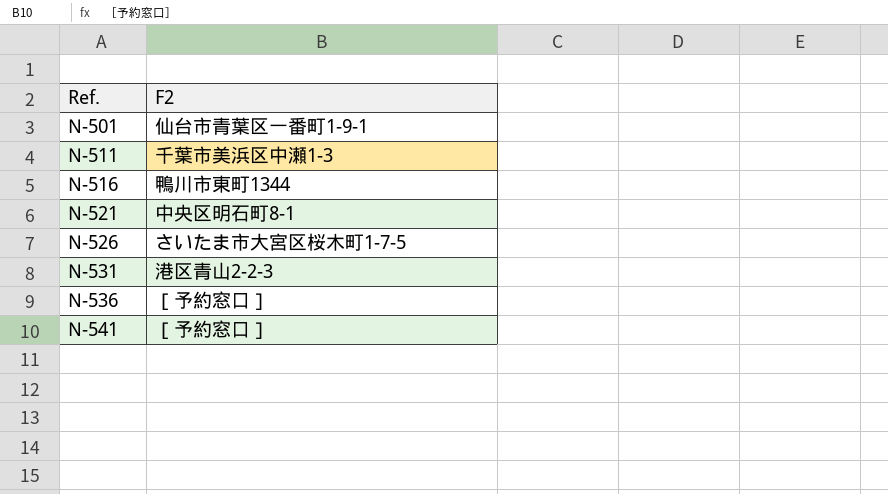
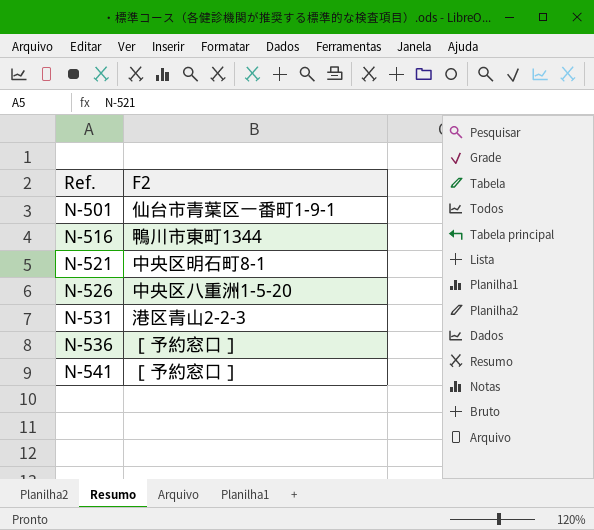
row N-511: 千葉市美浜区中瀬1-3 -> none
N-526 | F2: さいたま市大宮区桜木町1-7-5 -> 中央区八重洲1-5-20

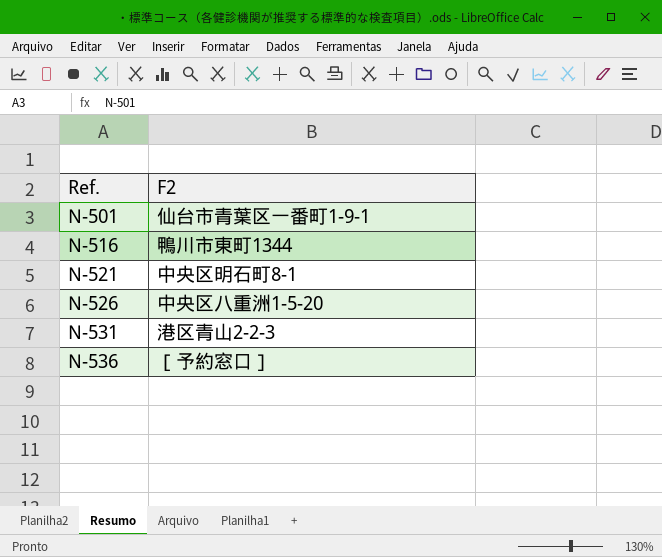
row N-541: ［予約窓口］ -> none

